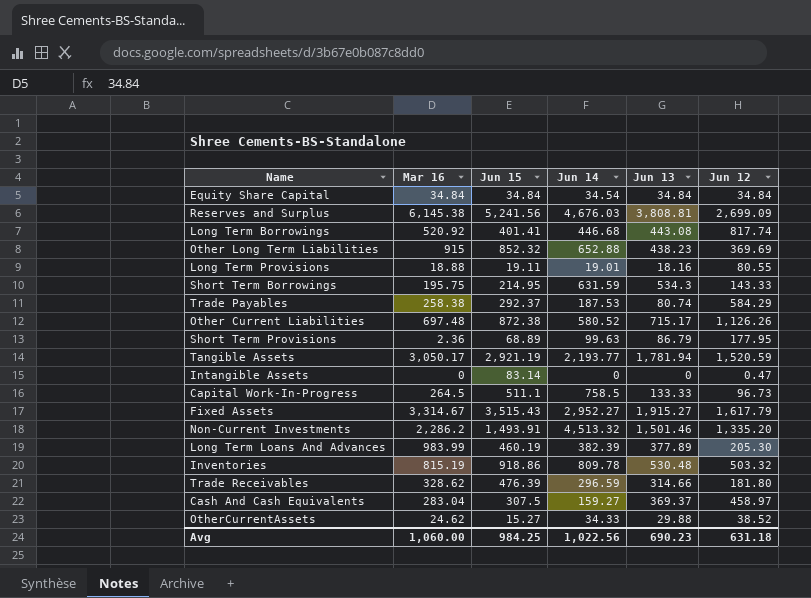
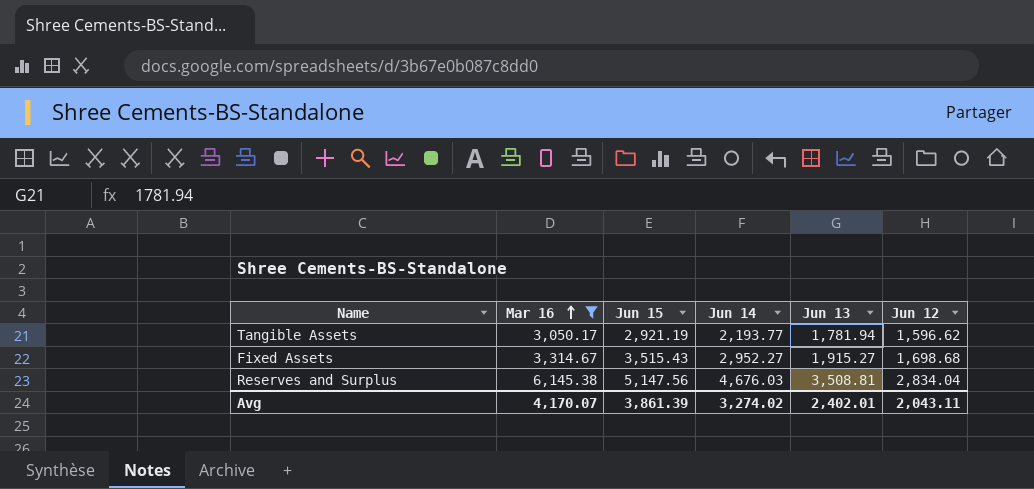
filter: none -> Mar 16 >= 3,050.17
row order: none -> Mar 16 ascending
Tangible Assets | Jun 12: 1,520.59 -> 1,596.62
Fixed Assets | Jun 12: 1,617.79 -> 1,698.68
Reserves and Surplus | Jun 15: 5,241.56 -> 5,147.56
Reserves and Surplus | Jun 13: 3,808.81 -> 3,508.81
Reserves and Surplus | Jun 12: 2,699.09 -> 2,834.04
Avg | Mar 16: 1,060.00 -> 4,170.07
Avg | Jun 15: 984.25 -> 3,861.39
Avg | Jun 14: 1,022.56 -> 3,274.02
Avg | Jun 13: 690.23 -> 2,402.01
Avg | Jun 12: 631.18 -> 2,043.11

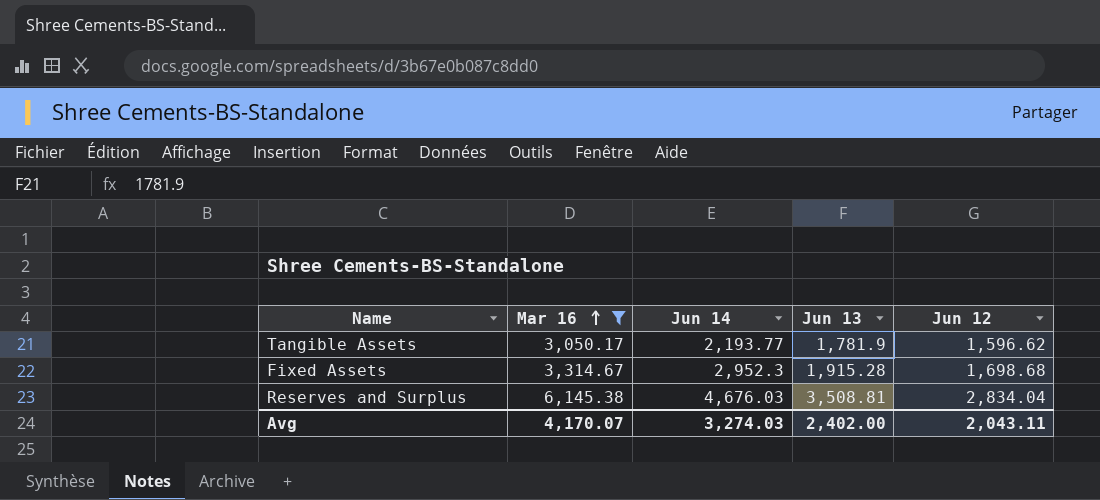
column Jun 15 | position: 3 -> none
Tangible Assets | Jun 13: 1,781.94 -> 1,781.9
Fixed Assets | Jun 14: 2,952.27 -> 2,952.3
Fixed Assets | Jun 13: 1,915.27 -> 1,915.28
Avg | Jun 14: 3,274.02 -> 3,274.03
Avg | Jun 13: 2,402.01 -> 2,402.00

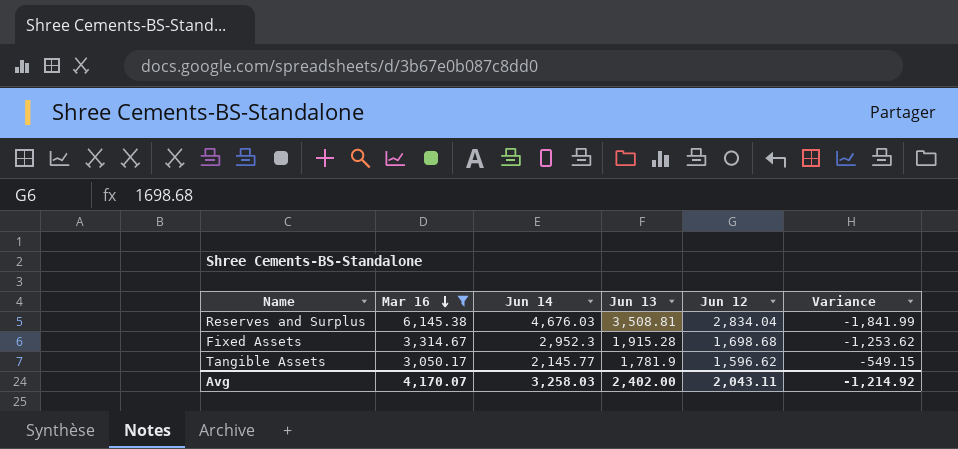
row order: Mar 16 ascending -> Mar 16 descending
column Variance | formula: none -> [Jun 12] - [Jun 14]
Tangible Assets | Jun 14: 2,193.77 -> 2,145.77
Avg | Jun 14: 3,274.03 -> 3,258.03

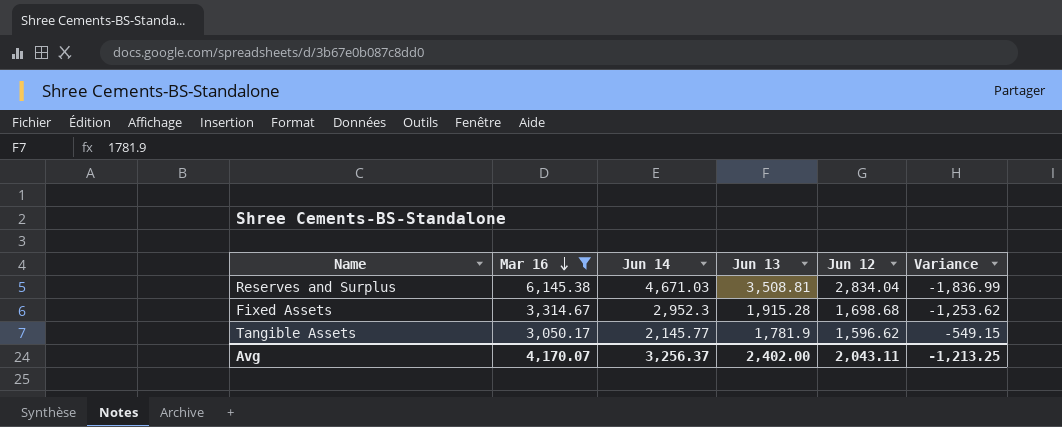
Reserves and Surplus | Jun 14: 4,676.03 -> 4,671.03
Reserves and Surplus | Variance: -1,841.99 -> -1,836.99
Avg | Jun 14: 3,258.03 -> 3,256.37
Avg | Variance: -1,214.92 -> -1,213.25

